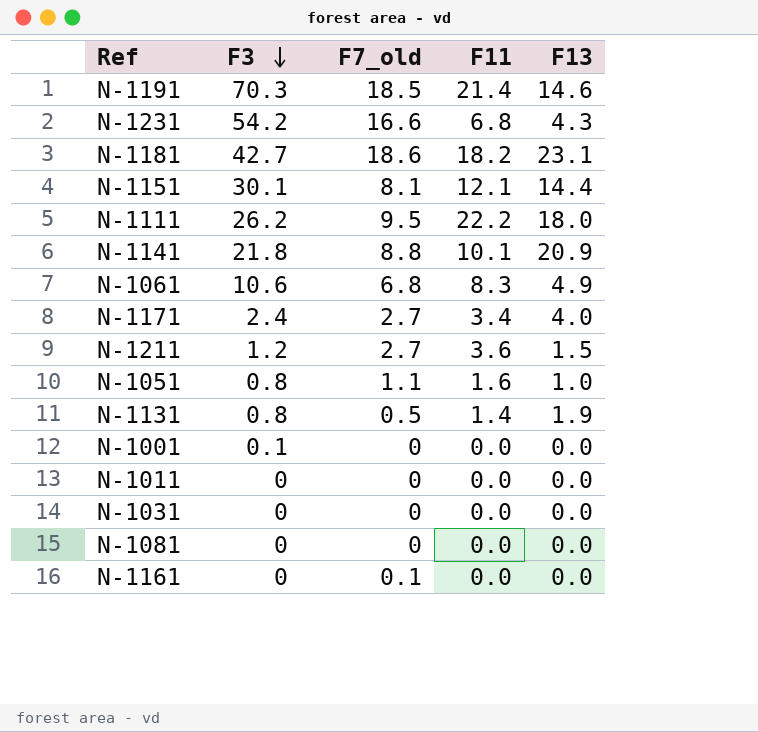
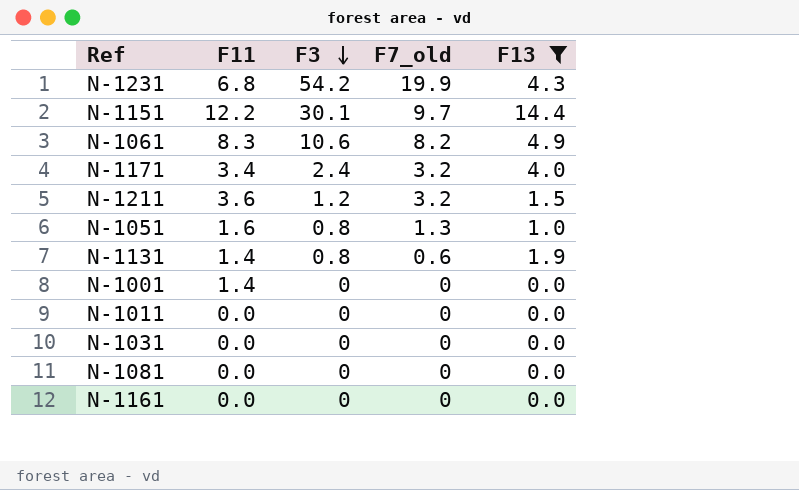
filter: none -> F13 <= 14.4
column F11 | position: 4 -> 2
N-1231 | F7_old: 16.6 -> 19.9
N-1151 | F11: 12.1 -> 12.2
N-1151 | F7_old: 8.1 -> 9.7
N-1061 | F7_old: 6.8 -> 8.2
N-1171 | F7_old: 2.7 -> 3.2
N-1211 | F7_old: 2.7 -> 3.2
N-1051 | F7_old: 1.1 -> 1.3
N-1131 | F7_old: 0.5 -> 0.6
N-1001 | F11: 0.0 -> 1.4
N-1001 | F3: 0.1 -> 0
N-1161 | F7_old: 0.1 -> 0

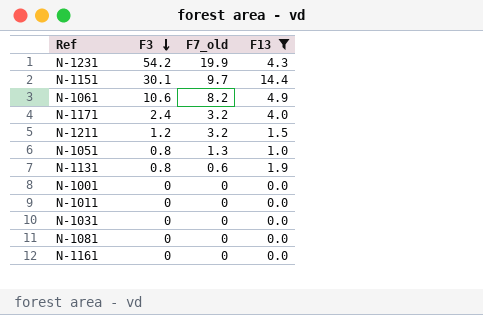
column F11 | position: 2 -> none

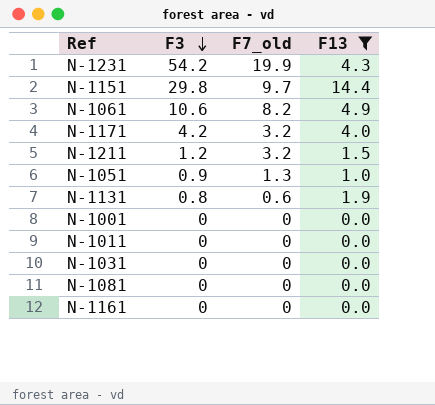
N-1151 | F3: 30.1 -> 29.8
N-1171 | F3: 2.4 -> 4.2
N-1051 | F3: 0.8 -> 0.9

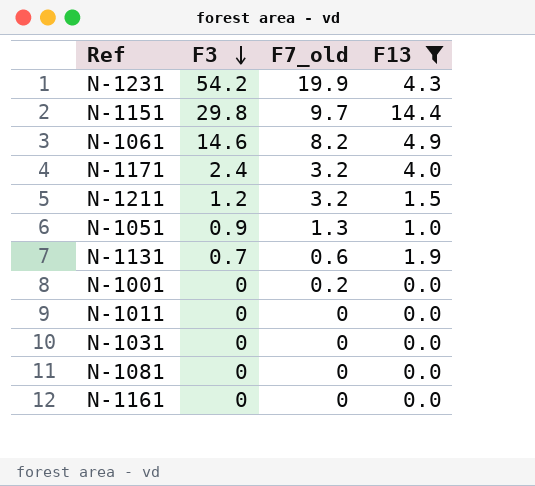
N-1061 | F3: 10.6 -> 14.6
N-1171 | F3: 4.2 -> 2.4
N-1131 | F3: 0.8 -> 0.7
N-1001 | F7_old: 0 -> 0.2

